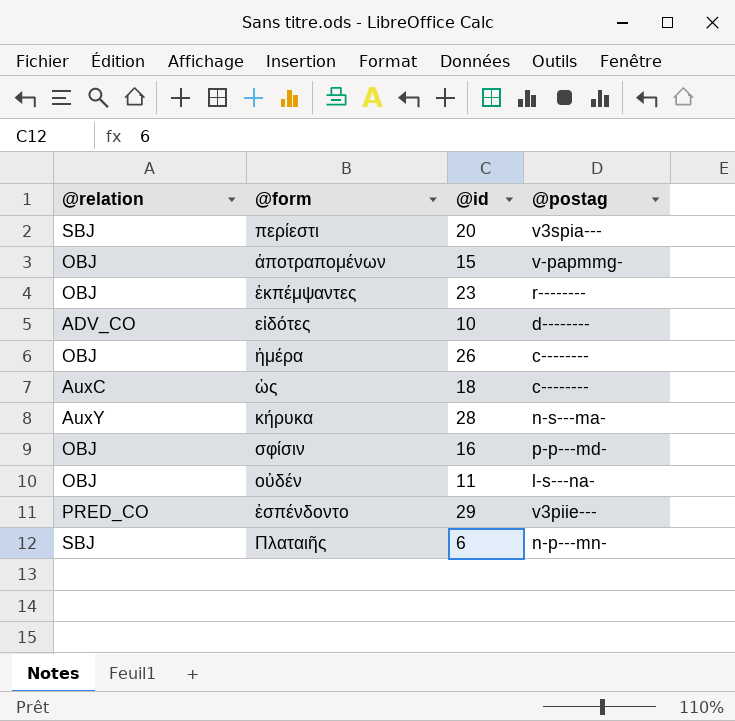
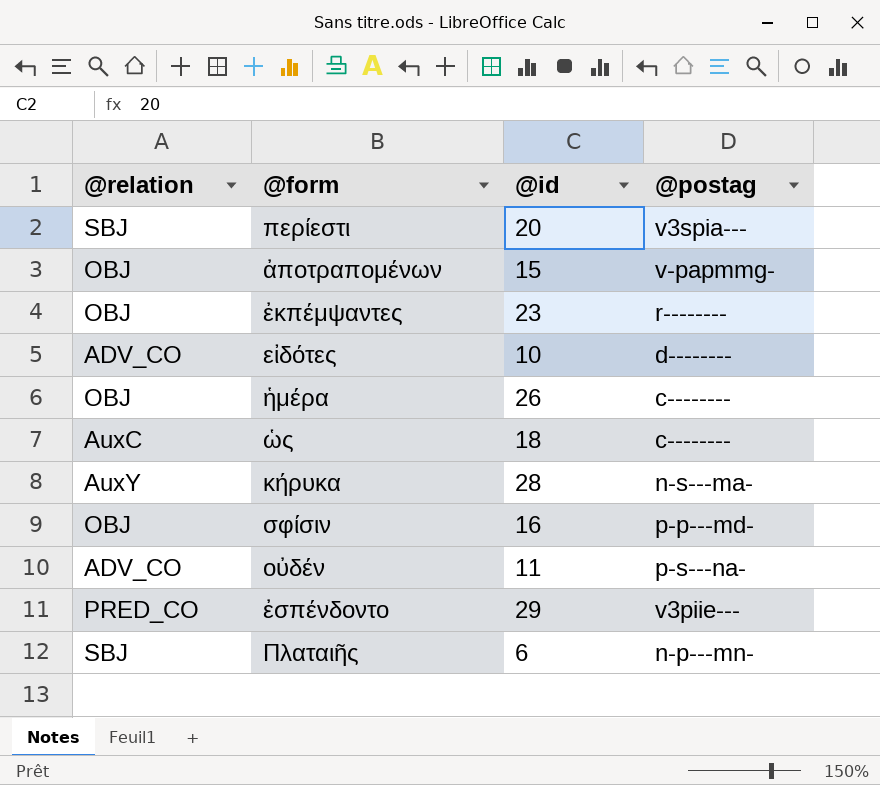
οὐδέν | @relation: OBJ -> ADV_CO
οὐδέν | @postag: l-s---na- -> p-s---na-

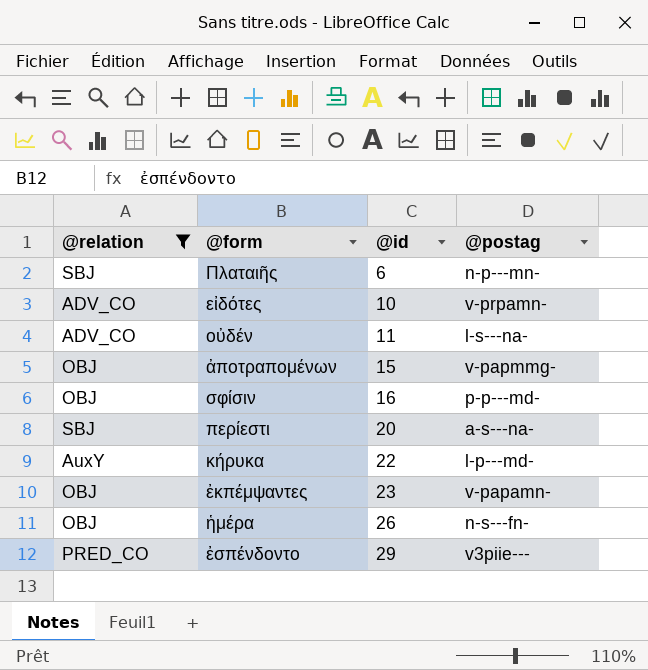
filter: none -> @relation != AuxC
row order: none -> @id ascending
εἰδότες | @postag: d-------- -> v-prpamn-
οὐδέν | @postag: p-s---na- -> l-s---na-
περίεστι | @postag: v3spia--- -> a-s---na-
κήρυκα | @id: 28 -> 22
κήρυκα | @postag: n-s---ma- -> l-p---md-
ἐκπέμψαντες | @postag: r-------- -> v-papamn-
ἡμέρα | @postag: c-------- -> n-s---fn-

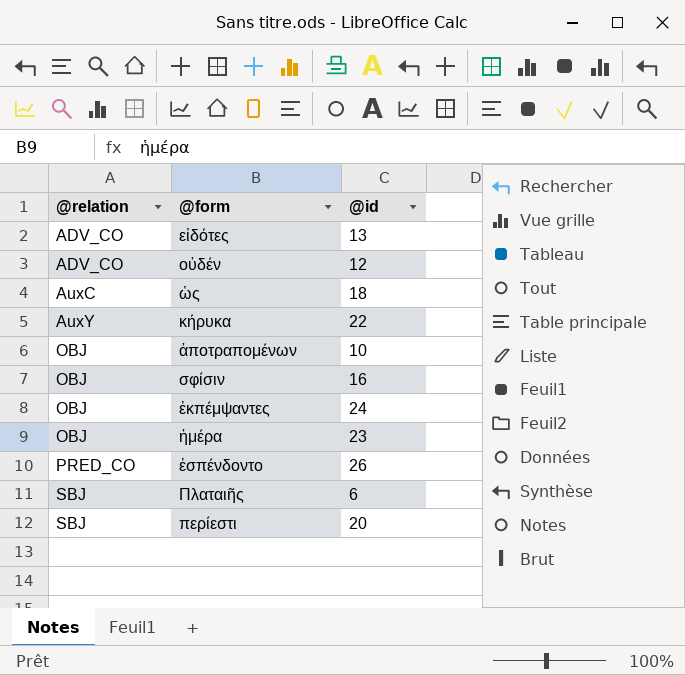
filter: @relation != AuxC -> none
row order: @id ascending -> @relation ascending
column @postag | position: 4 -> none
εἰδότες | @id: 10 -> 13
οὐδέν | @id: 11 -> 12
ἀποτραπομένων | @id: 15 -> 10
ἐκπέμψαντες | @id: 23 -> 24
ἡμέρα | @id: 26 -> 23
ἐσπένδοντο | @id: 29 -> 26

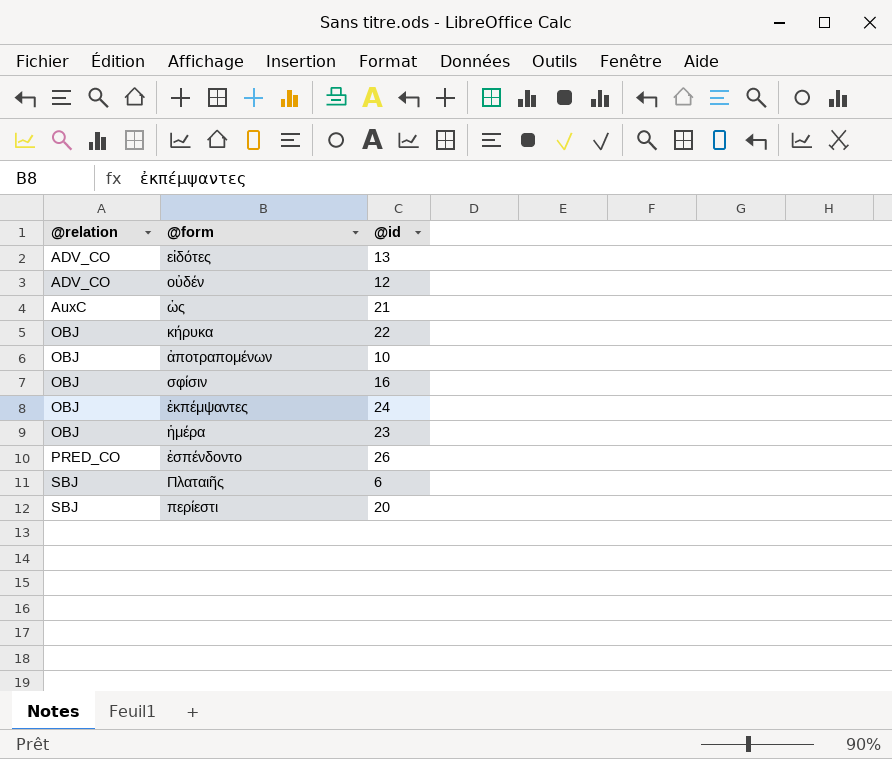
ὡς | @id: 18 -> 21
κήρυκα | @relation: AuxY -> OBJ

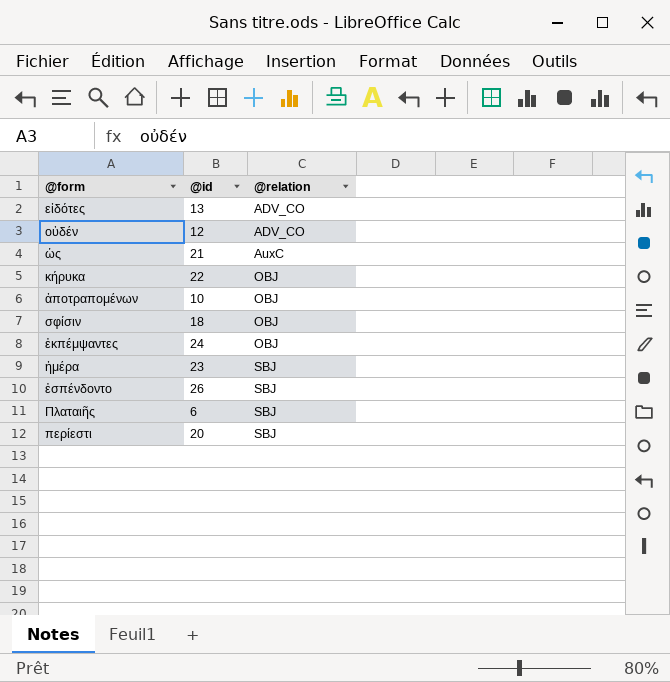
column @relation | position: 1 -> 3
σφίσιν | @id: 16 -> 18
ἡμέρα | @relation: OBJ -> SBJ
ἐσπένδοντο | @relation: PRED_CO -> SBJ

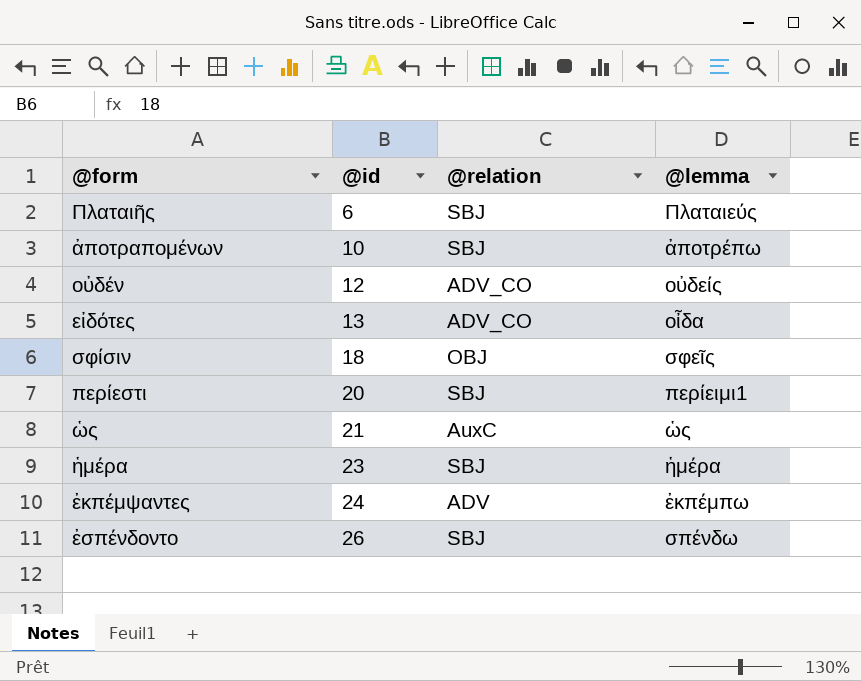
row order: @relation ascending -> @id ascending
column @lemma | position: none -> 4
row κήρυκα: 22 | OBJ -> none
ἀποτραπομένων | @relation: OBJ -> SBJ
ἐκπέμψαντες | @relation: OBJ -> ADV

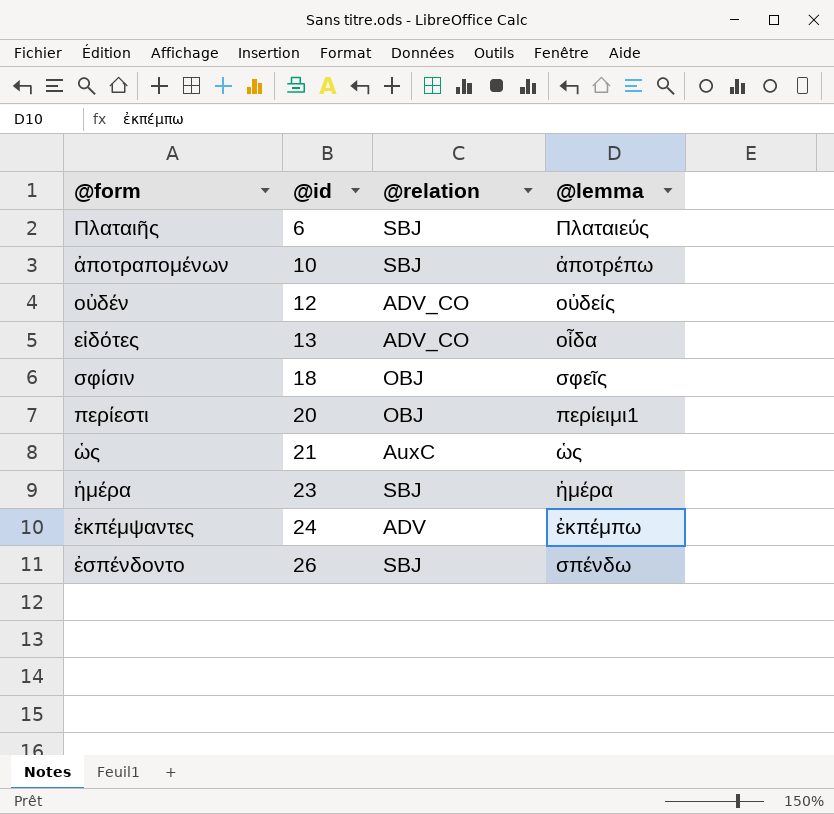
περίεστι | @relation: SBJ -> OBJ

